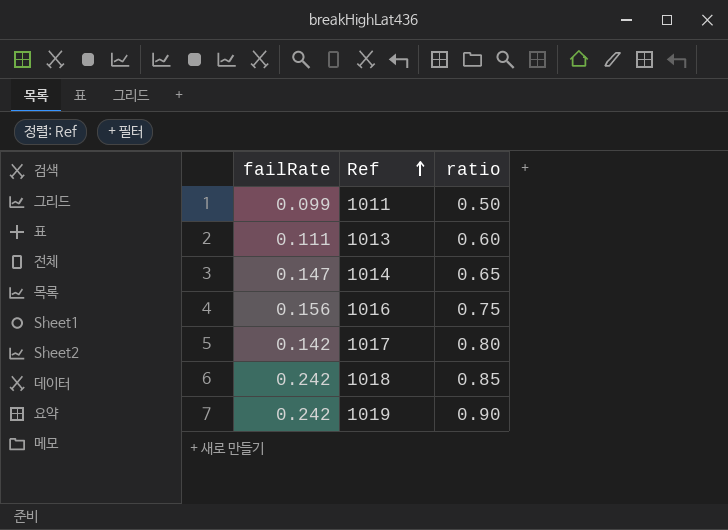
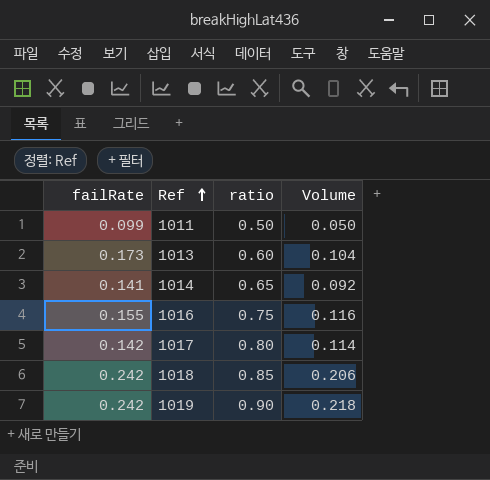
column Volume | formula: none -> [failRate] * [ratio]
1013 | failRate: 0.111 -> 0.173
1014 | failRate: 0.147 -> 0.141
1016 | failRate: 0.156 -> 0.155

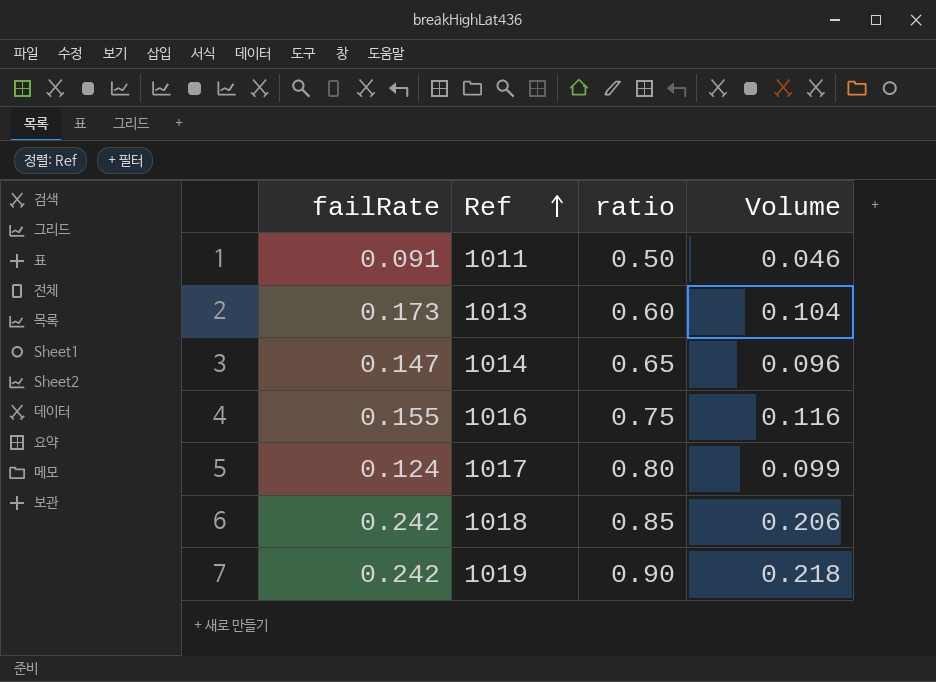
1011 | failRate: 0.099 -> 0.091
1011 | Volume: 0.050 -> 0.046
1014 | failRate: 0.141 -> 0.147
1014 | Volume: 0.092 -> 0.096
1017 | failRate: 0.142 -> 0.124
1017 | Volume: 0.114 -> 0.099

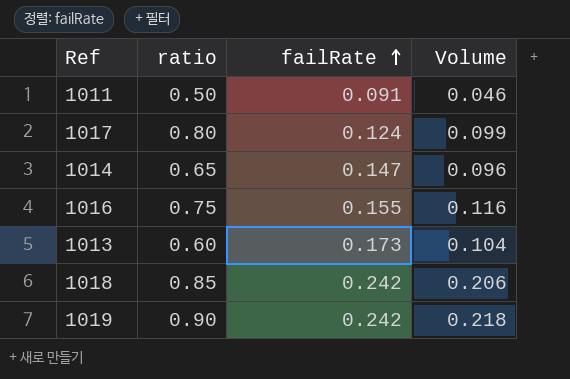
row order: Ref ascending -> failRate ascending
column failRate | position: 1 -> 3

